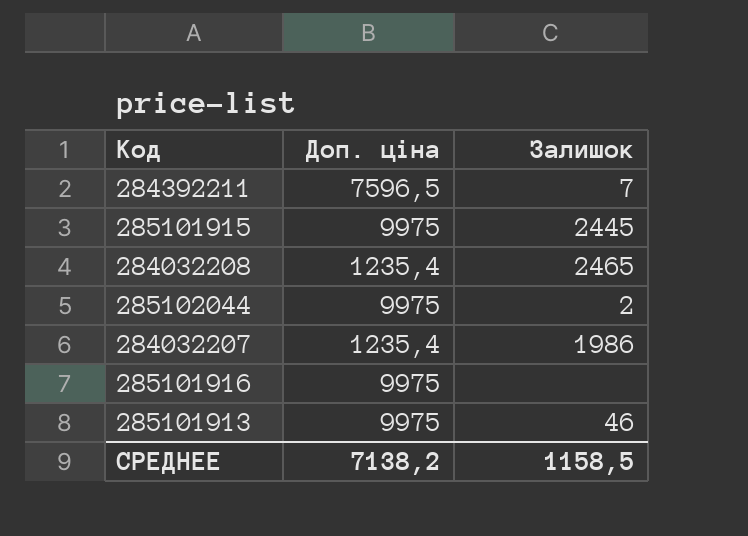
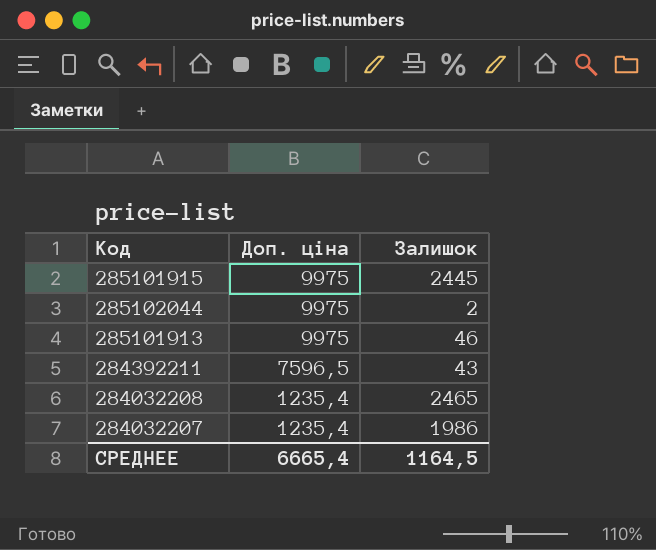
row order: none -> Доп. ціна descending
row 285101916: 9975 | none -> none
284392211 | Залишок: 7 -> 43
СРЕДНЕЕ | Доп. ціна: 7138,2 -> 6665,4
СРЕДНЕЕ | Залишок: 1158,5 -> 1164,5

